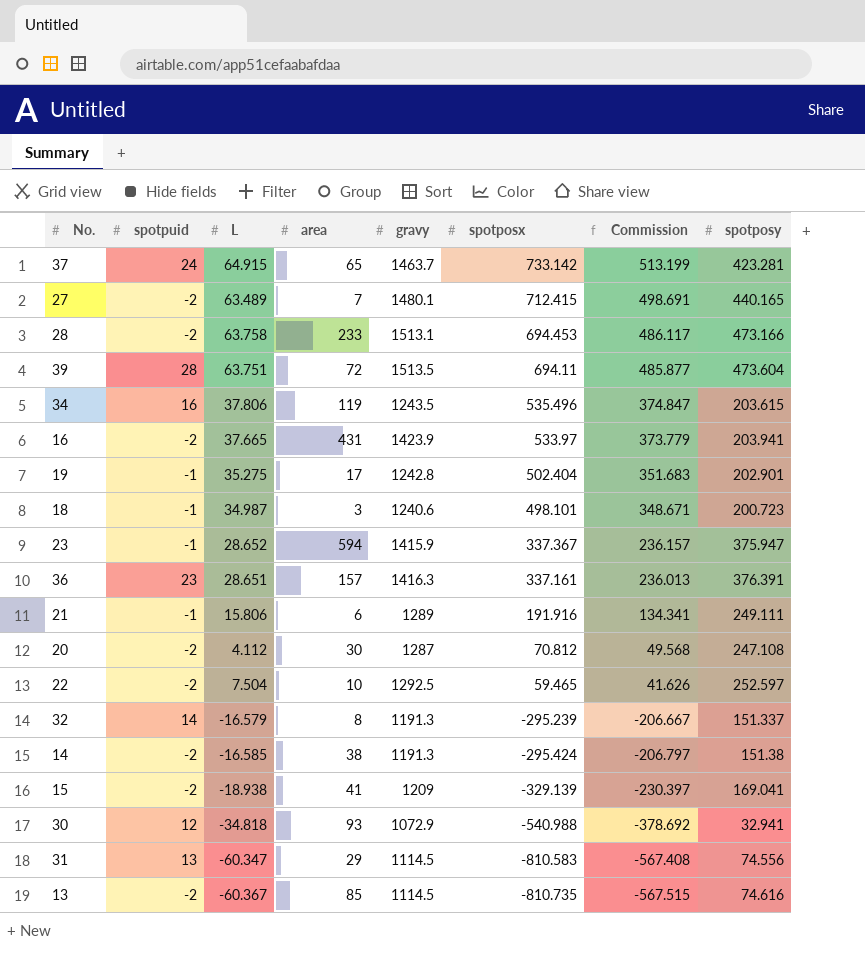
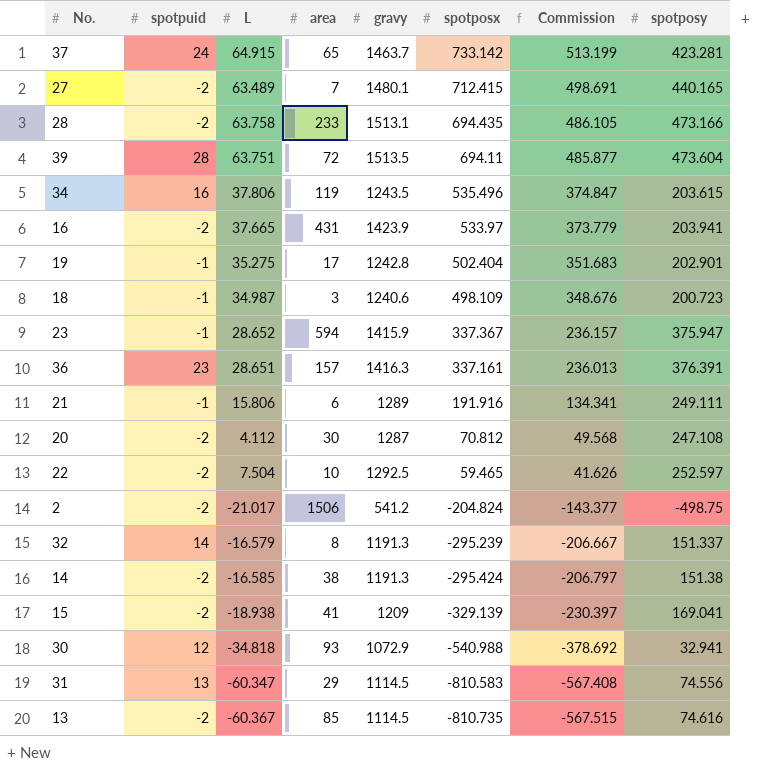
28 | spotposx: 694.453 -> 694.435
28 | Commission: 486.117 -> 486.105
18 | spotposx: 498.101 -> 498.109
18 | Commission: 348.671 -> 348.676
row 2: none -> -2 | -21.017 | 1506 | 541.2 | -204.824 | -143.377 | -498.75

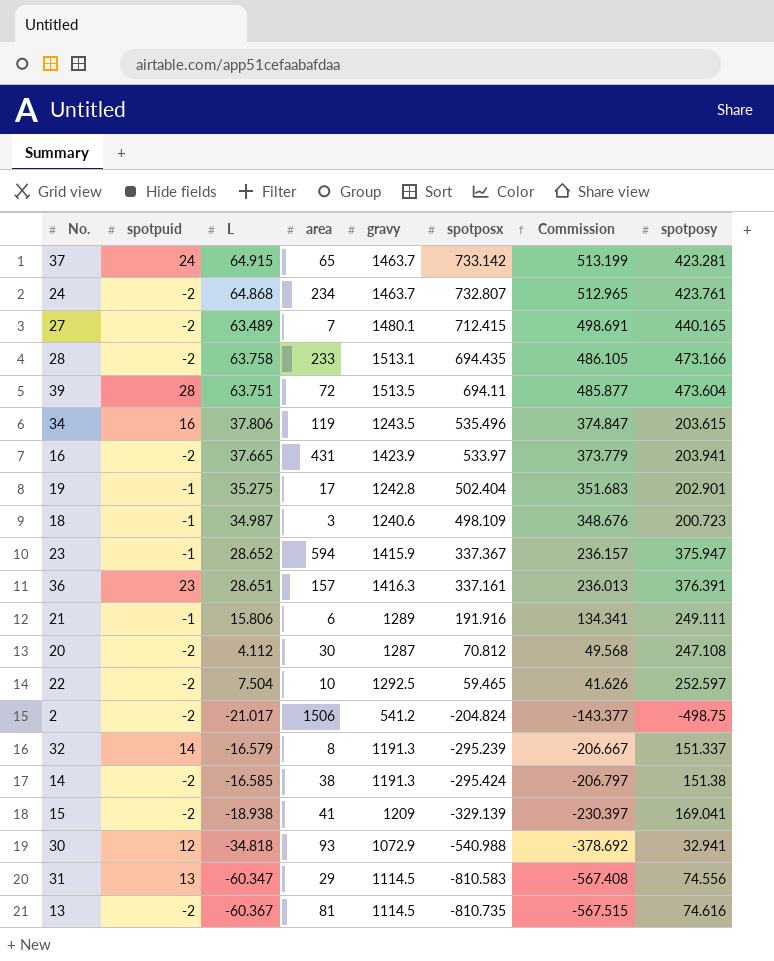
row 24: none -> -2 | 64.868 | 234 | 1463.7 | 732.807 | 512.965 | 423.761
13 | area: 85 -> 81

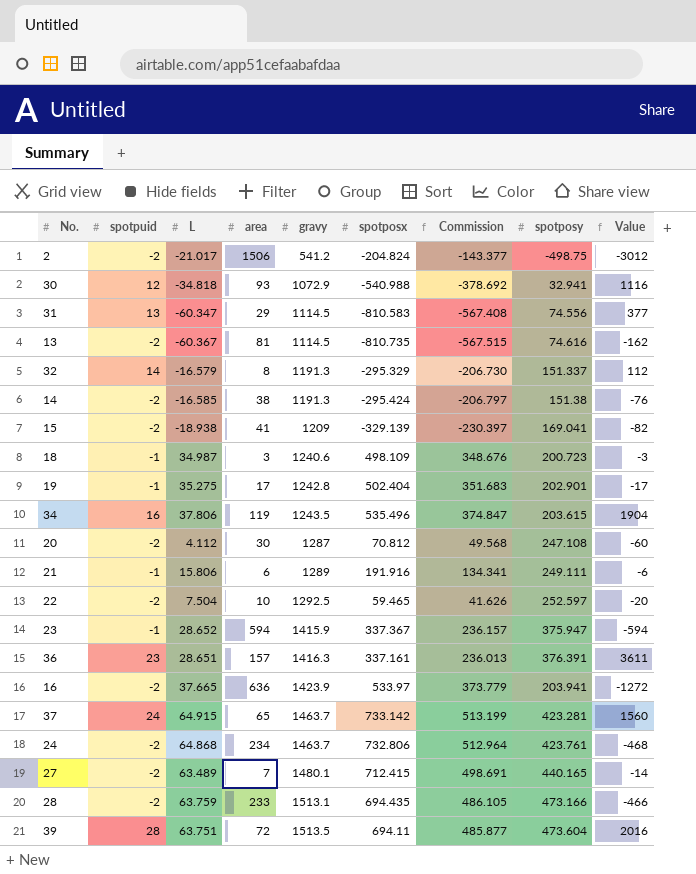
row order: spotposx descending -> gravy ascending
column Value | formula: none -> [spotpuid] * [area]
32 | spotposx: -295.239 -> -295.329
32 | Commission: -206.667 -> -206.730
16 | area: 431 -> 636
24 | spotposx: 732.807 -> 732.806
24 | Commission: 512.965 -> 512.964
28 | L: 63.758 -> 63.759

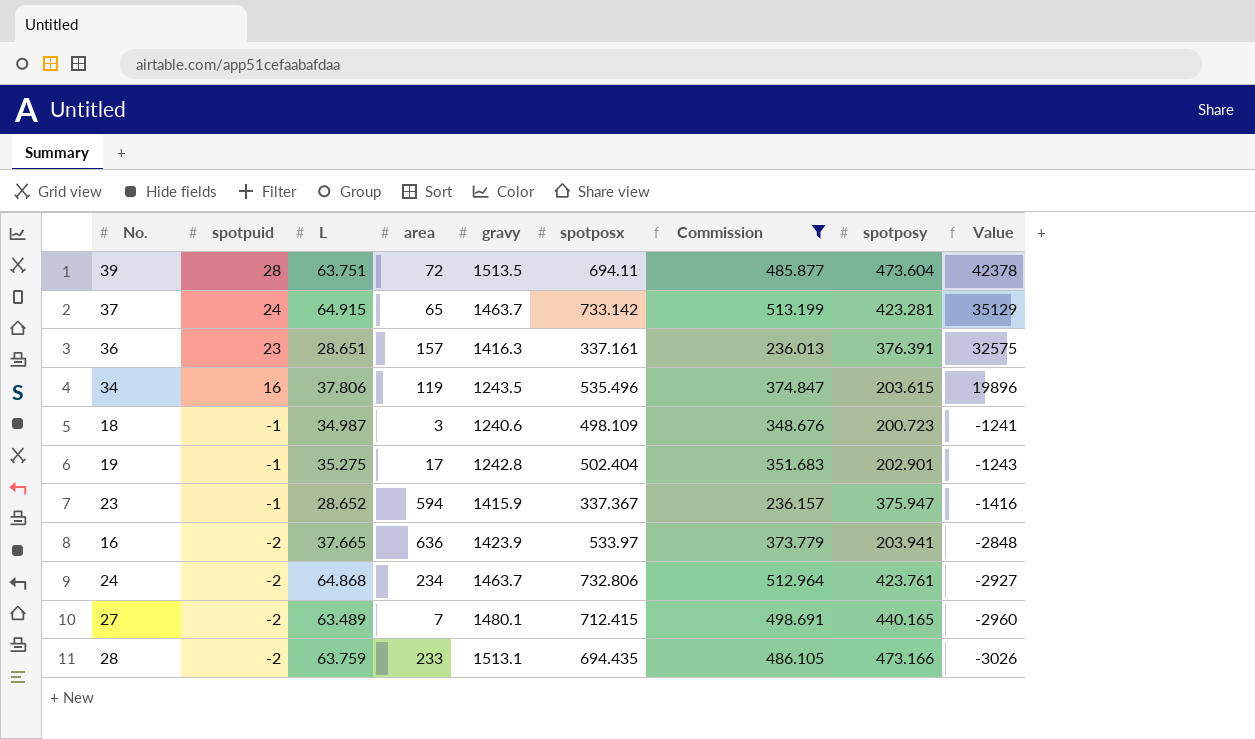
filter: none -> Commission >= 236.013
row order: gravy ascending -> spotpuid descending
column Value | formula: [spotpuid] * [area] -> [spotpuid] * [gravy]

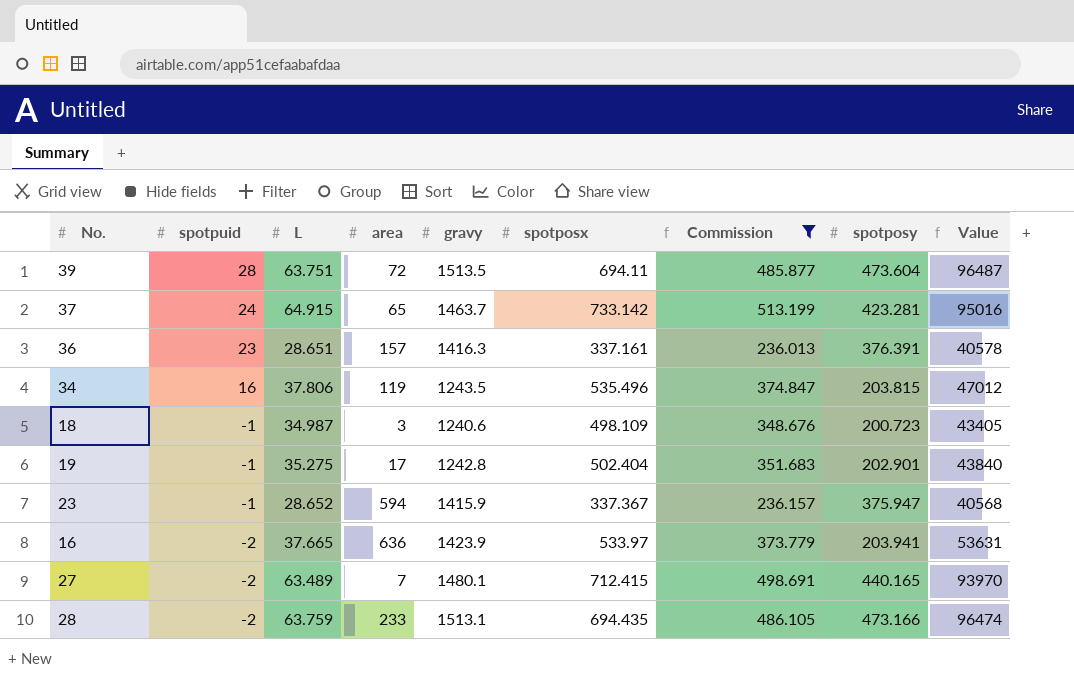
column Value | formula: [spotpuid] * [gravy] -> [L] * [gravy]
row 24: -2 | 64.868 | 234 | 1463.7 | 732.806 | 512.964 | 423.761 | -2927 -> none
34 | spotposy: 203.615 -> 203.815

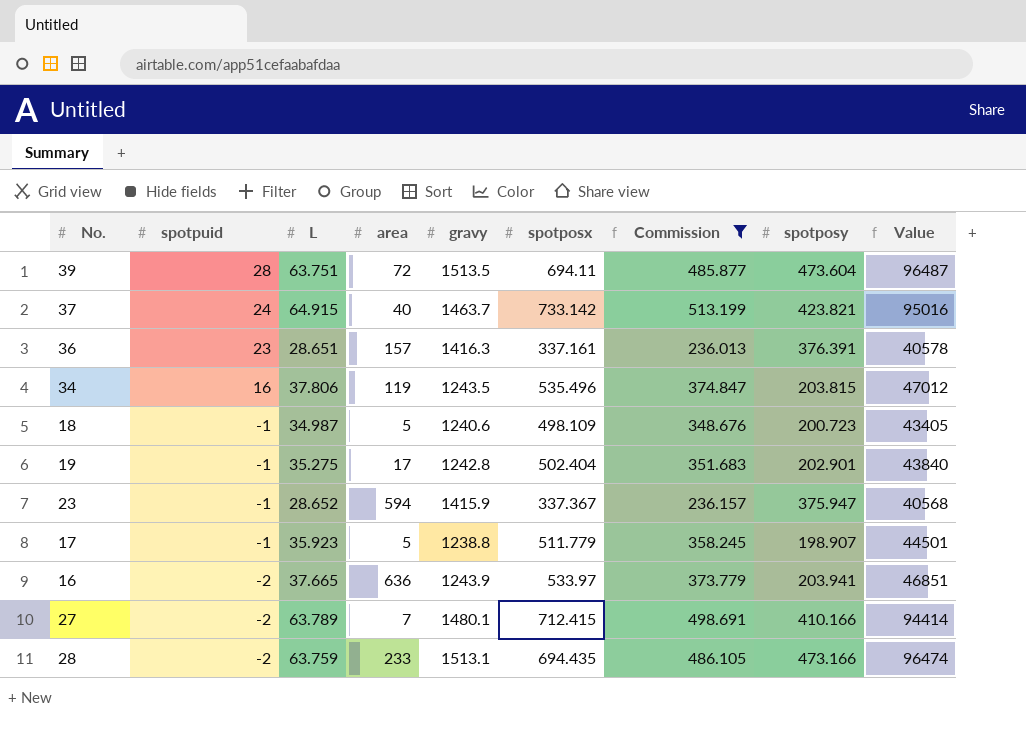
37 | area: 65 -> 40
37 | spotposy: 423.281 -> 423.821
18 | area: 3 -> 5
row 17: none -> -1 | 35.923 | 5 | 1238.8 | 511.779 | 358.245 | 198.907 | 44501
16 | gravy: 1423.9 -> 1243.9
16 | Value: 53631 -> 46851
27 | L: 63.489 -> 63.789
27 | spotposy: 440.165 -> 410.166
27 | Value: 93970 -> 94414

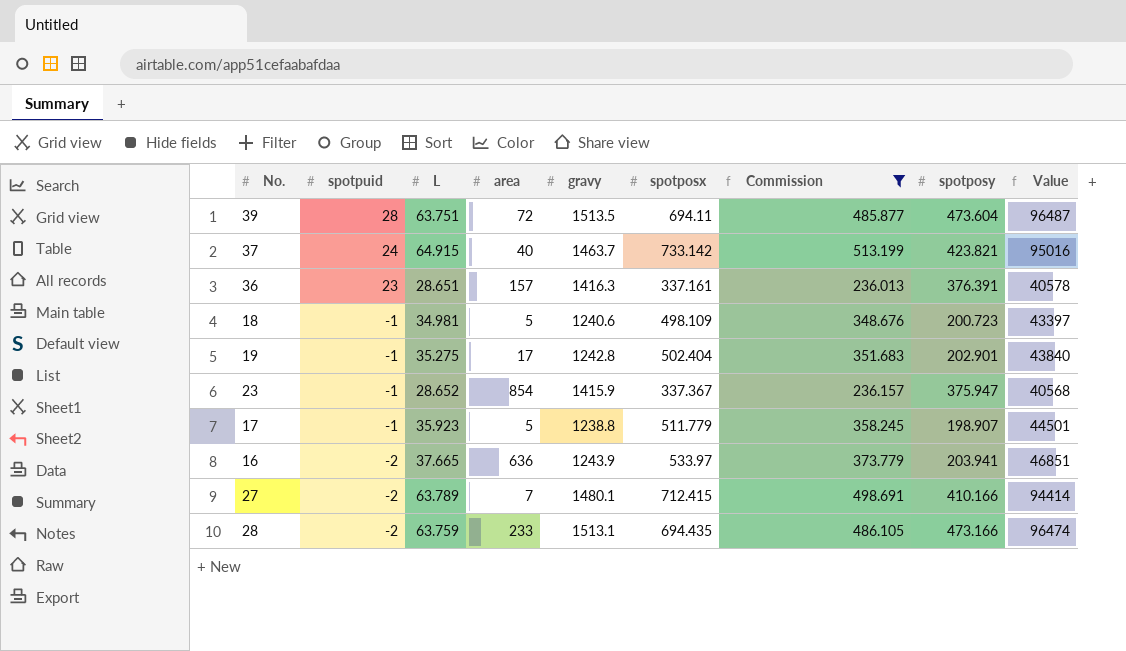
row 34: 16 | 37.806 | 119 | 1243.5 | 535.496 | 374.847 | 203.815 | 47012 -> none
18 | L: 34.987 -> 34.981
18 | Value: 43405 -> 43397
23 | area: 594 -> 854

